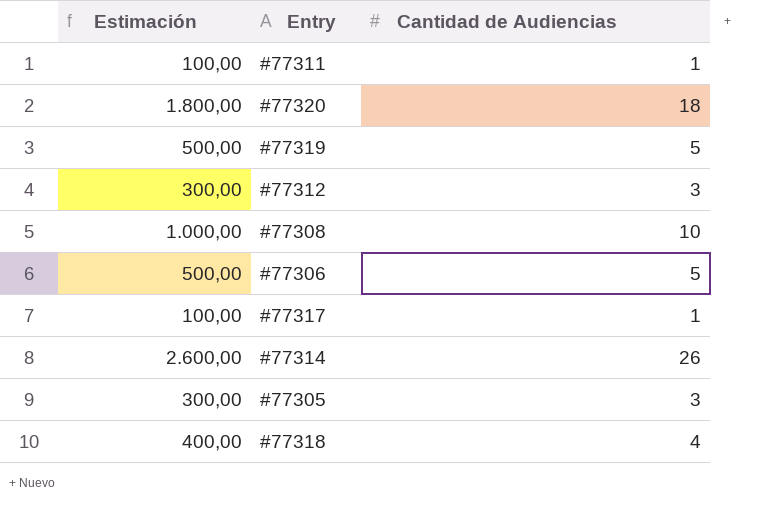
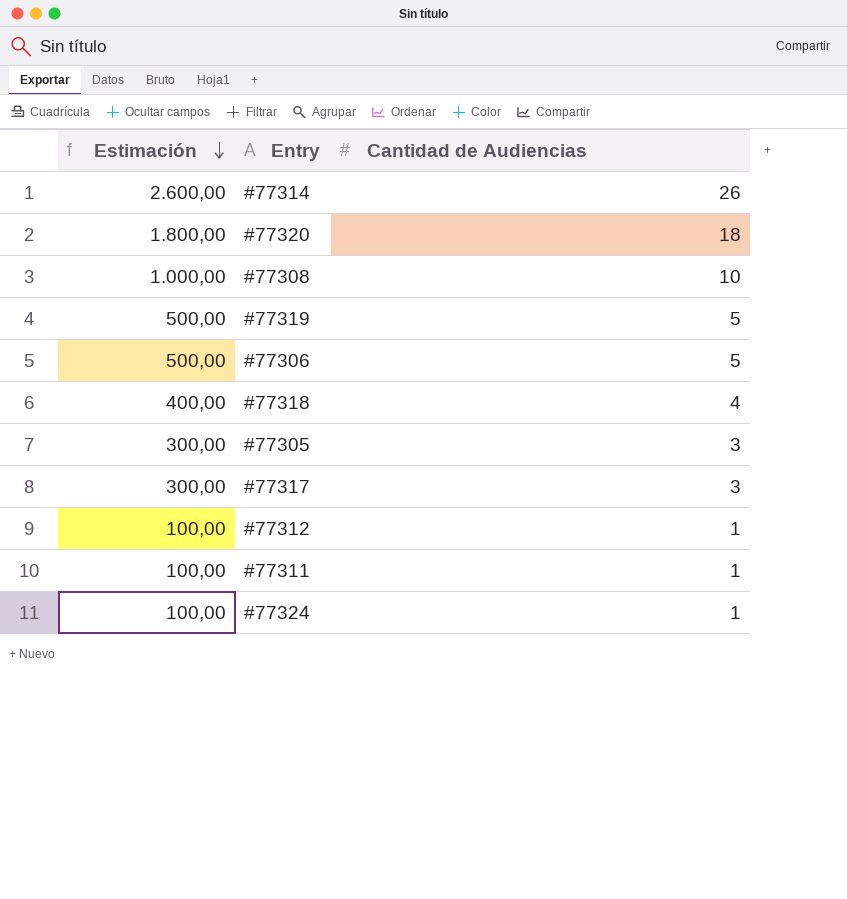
row order: none -> Estimación descending
#77317 | Estimación: 100,00 -> 300,00
#77317 | Cantidad de Audiencias: 1 -> 3
#77312 | Estimación: 300,00 -> 100,00
#77312 | Cantidad de Audiencias: 3 -> 1
row #77324: none -> 100,00 | 1

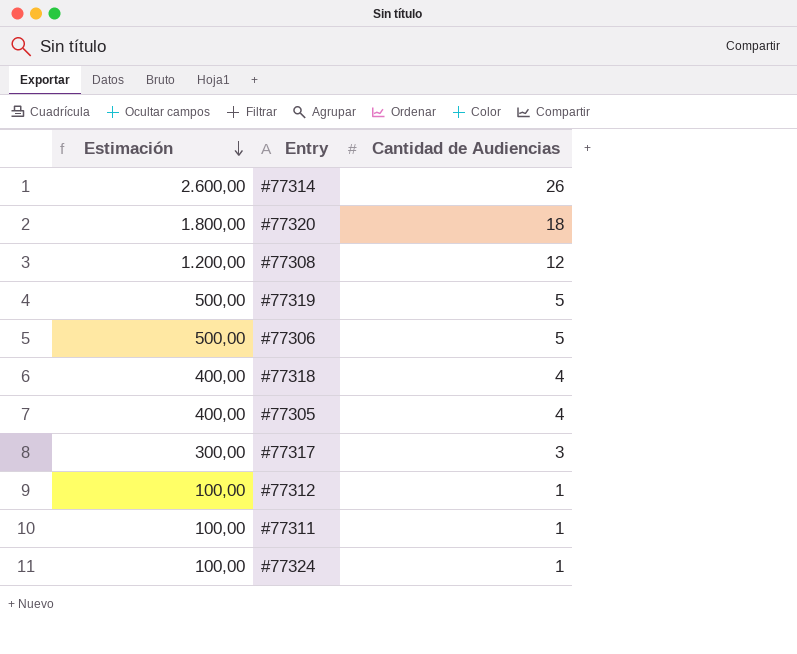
#77308 | Estimación: 1.000,00 -> 1.200,00
#77308 | Cantidad de Audiencias: 10 -> 12
#77305 | Estimación: 300,00 -> 400,00
#77305 | Cantidad de Audiencias: 3 -> 4

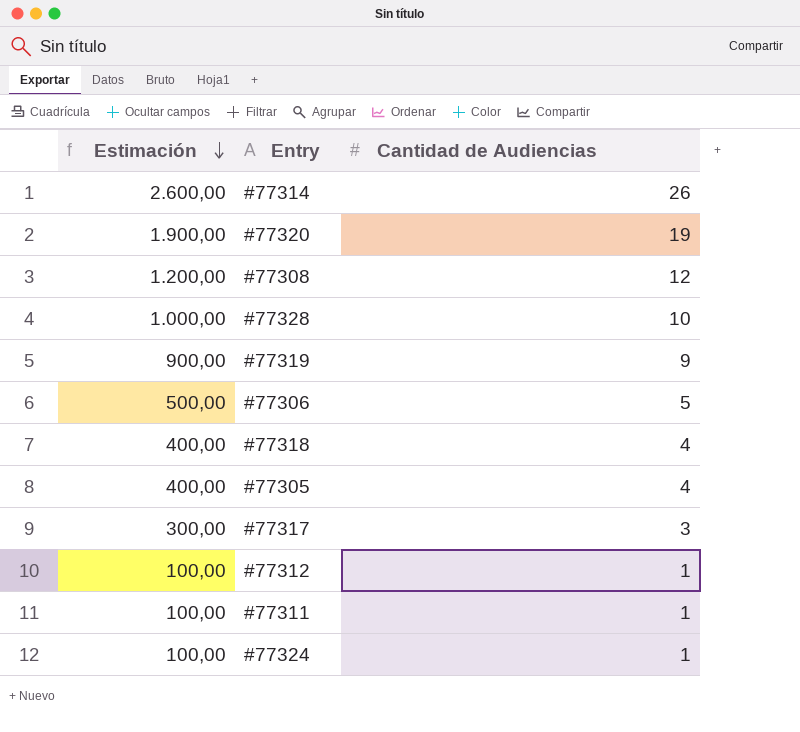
#77320 | Estimación: 1.800,00 -> 1.900,00
#77320 | Cantidad de Audiencias: 18 -> 19
row #77328: none -> 1.000,00 | 10
#77319 | Estimación: 500,00 -> 900,00
#77319 | Cantidad de Audiencias: 5 -> 9

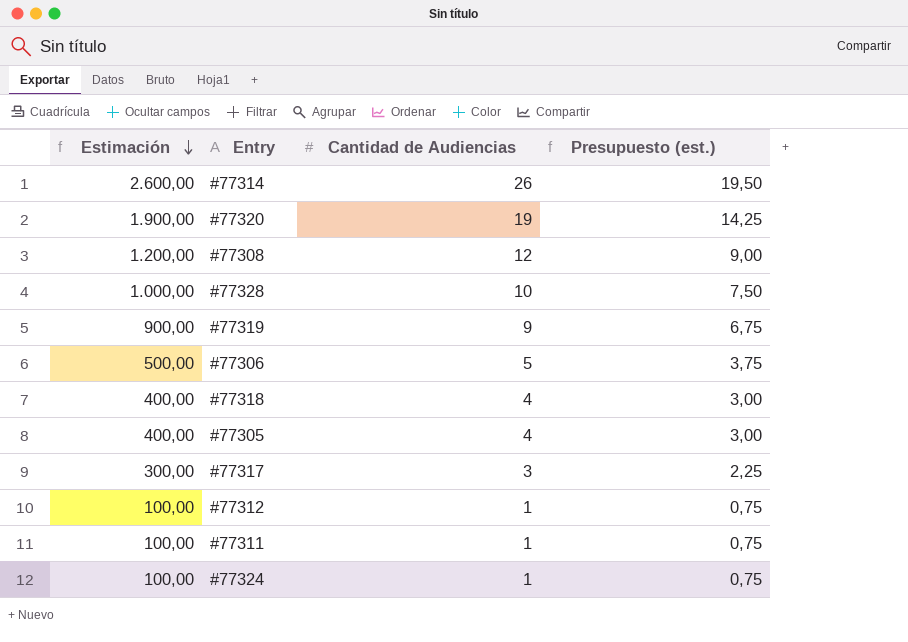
column Presupuesto (est.) | formula: none -> [Cantidad de Audiencias] * 0,75

